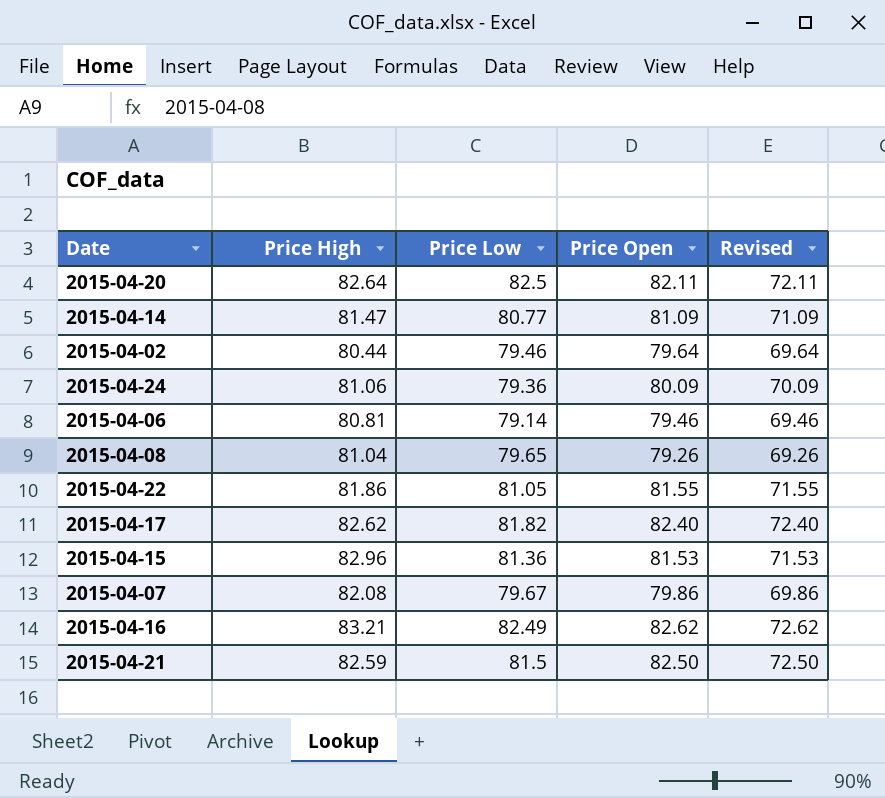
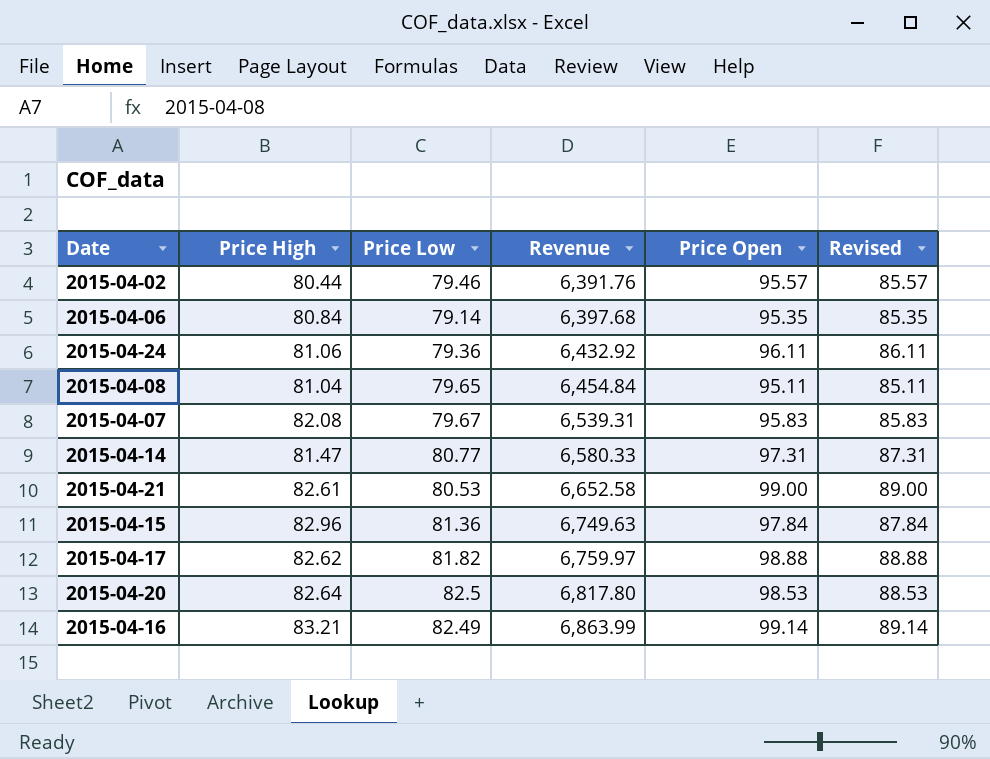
row order: none -> Revenue ascending
column Revenue | formula: none -> [Price High] * [Price Low]
row 2015-04-22: 81.86 | 81.05 | 81.55 | 71.55 -> none
2015-04-02 | Price Open: 79.64 -> 95.57
2015-04-02 | Revised: 69.64 -> 85.57
2015-04-06 | Price High: 80.81 -> 80.84
2015-04-06 | Price Open: 79.46 -> 95.35
2015-04-06 | Revised: 69.46 -> 85.35
2015-04-24 | Price Open: 80.09 -> 96.11
2015-04-24 | Revised: 70.09 -> 86.11
2015-04-08 | Price Open: 79.26 -> 95.11
2015-04-08 | Revised: 69.26 -> 85.11
2015-04-07 | Price Open: 79.86 -> 95.83
2015-04-07 | Revised: 69.86 -> 85.83
2015-04-14 | Price Open: 81.09 -> 97.31
2015-04-14 | Revised: 71.09 -> 87.31
2015-04-21 | Price High: 82.59 -> 82.61
2015-04-21 | Price Low: 81.5 -> 80.53
2015-04-21 | Price Open: 82.50 -> 99.00
2015-04-21 | Revised: 72.50 -> 89.00
2015-04-15 | Price Open: 81.53 -> 97.84
2015-04-15 | Revised: 71.53 -> 87.84
2015-04-17 | Price Open: 82.40 -> 98.88
2015-04-17 | Revised: 72.40 -> 88.88
2015-04-20 | Price Open: 82.11 -> 98.53
2015-04-20 | Revised: 72.11 -> 88.53
2015-04-16 | Price Open: 82.62 -> 99.14
2015-04-16 | Revised: 72.62 -> 89.14

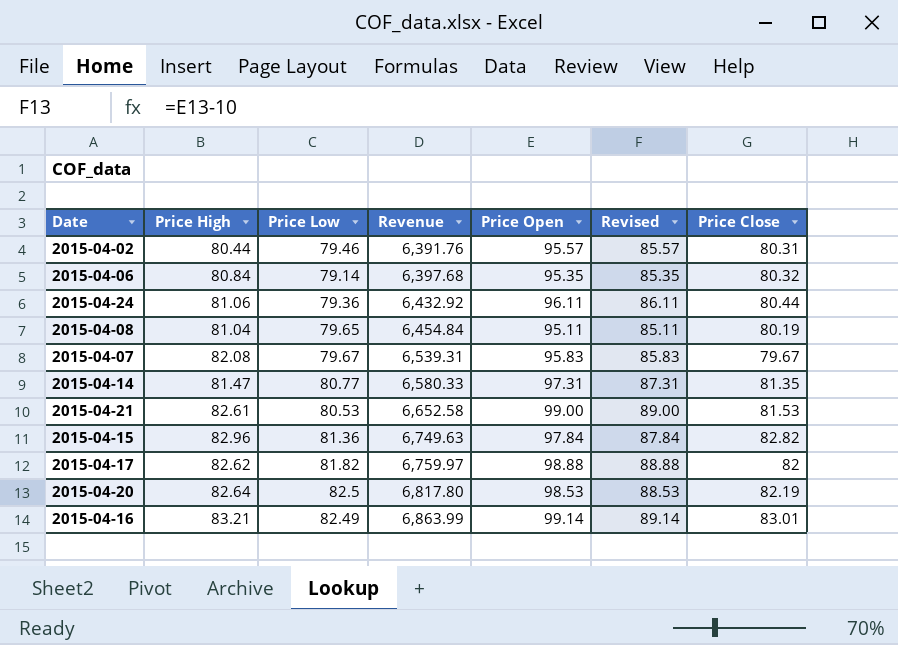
column Price Close | position: none -> 7

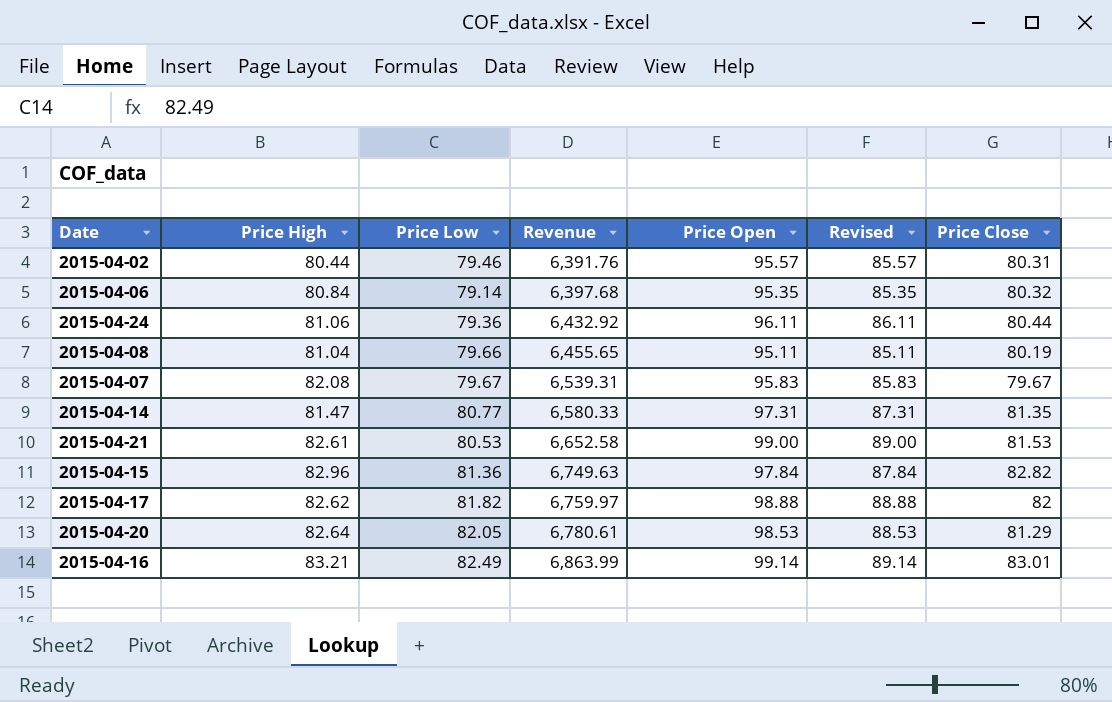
2015-04-08 | Price Low: 79.65 -> 79.66
2015-04-08 | Revenue: 6,454.84 -> 6,455.65
2015-04-20 | Price Low: 82.5 -> 82.05
2015-04-20 | Revenue: 6,817.80 -> 6,780.61
2015-04-20 | Price Close: 82.19 -> 81.29

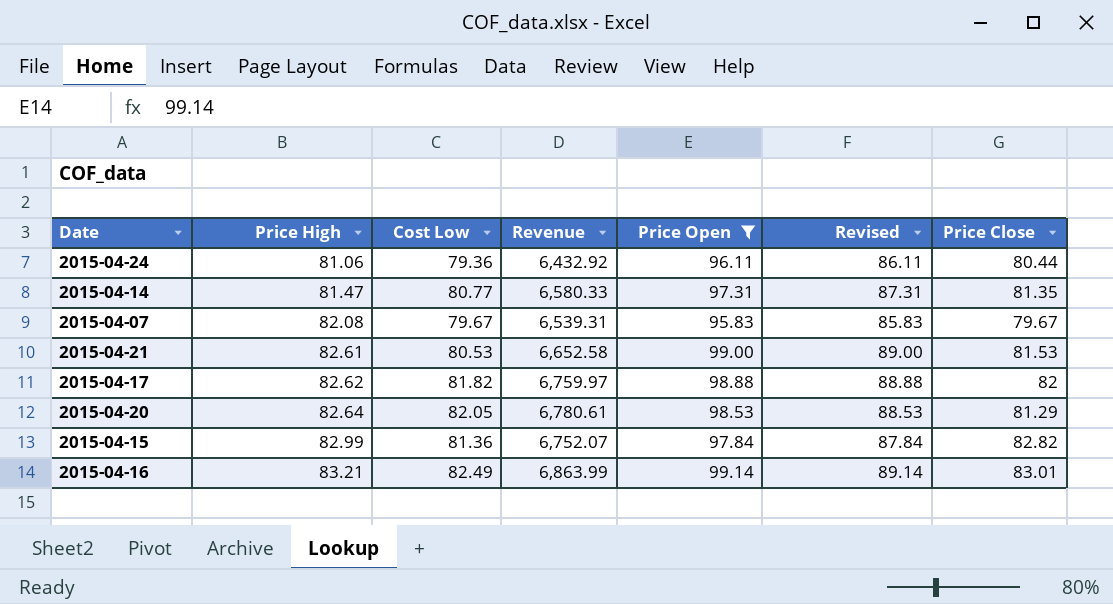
filter: none -> Price Open >= 95.83
row order: Revenue ascending -> Price High ascending
column name: Price Low -> Cost Low
2015-04-15 | Price High: 82.96 -> 82.99
2015-04-15 | Revenue: 6,749.63 -> 6,752.07

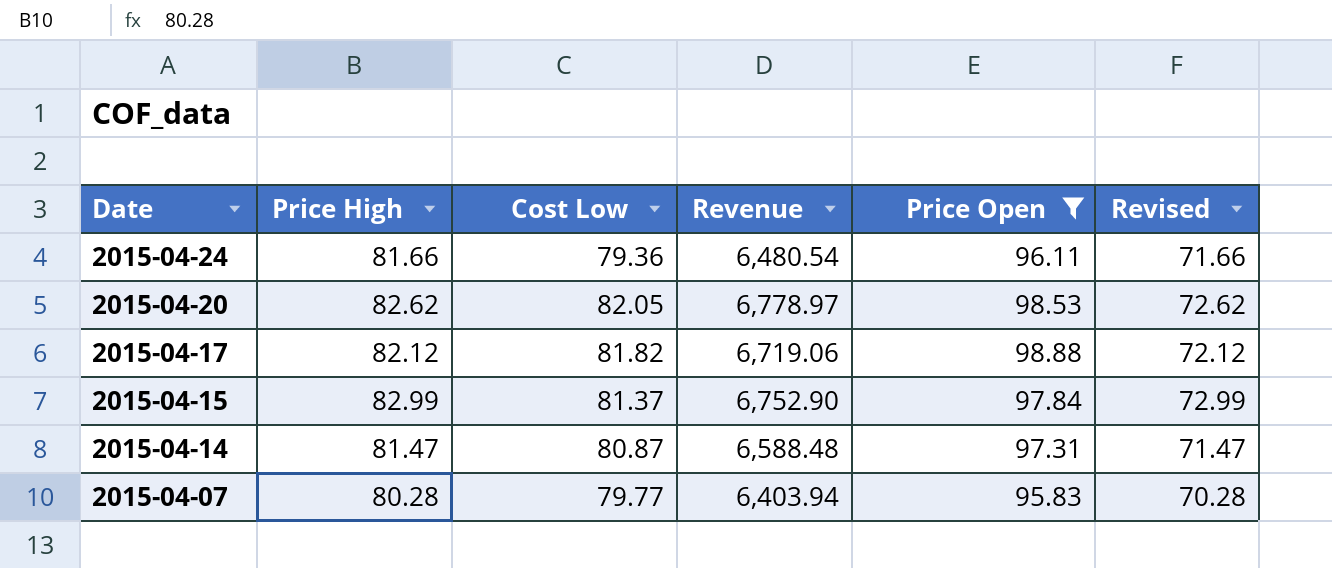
row order: Price High ascending -> Date descending
column Price Close | position: 7 -> none
column Revised | formula: [Price Open] - 10 -> [Price High] - 10
row 2015-04-21: 82.61 | 80.53 | 6,652.58 | 99.00 | 89.00 | 81.53 -> none
row 2015-04-16: 83.21 | 82.49 | 6,863.99 | 99.14 | 89.14 | 83.01 -> none
2015-04-24 | Price High: 81.06 -> 81.66
2015-04-24 | Revenue: 6,432.92 -> 6,480.54
2015-04-20 | Price High: 82.64 -> 82.62
2015-04-20 | Revenue: 6,780.61 -> 6,778.97
2015-04-17 | Price High: 82.62 -> 82.12
2015-04-17 | Revenue: 6,759.97 -> 6,719.06
2015-04-15 | Cost Low: 81.36 -> 81.37
2015-04-15 | Revenue: 6,752.07 -> 6,752.90
2015-04-14 | Cost Low: 80.77 -> 80.87
2015-04-14 | Revenue: 6,580.33 -> 6,588.48
2015-04-07 | Price High: 82.08 -> 80.28
2015-04-07 | Cost Low: 79.67 -> 79.77
2015-04-07 | Revenue: 6,539.31 -> 6,403.94

